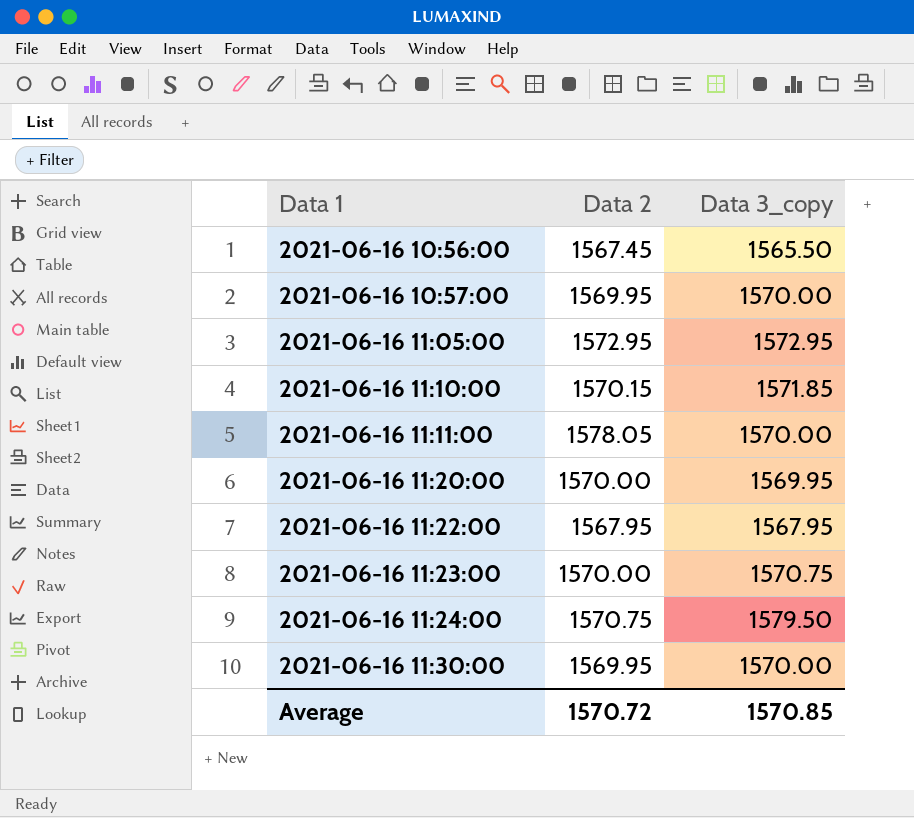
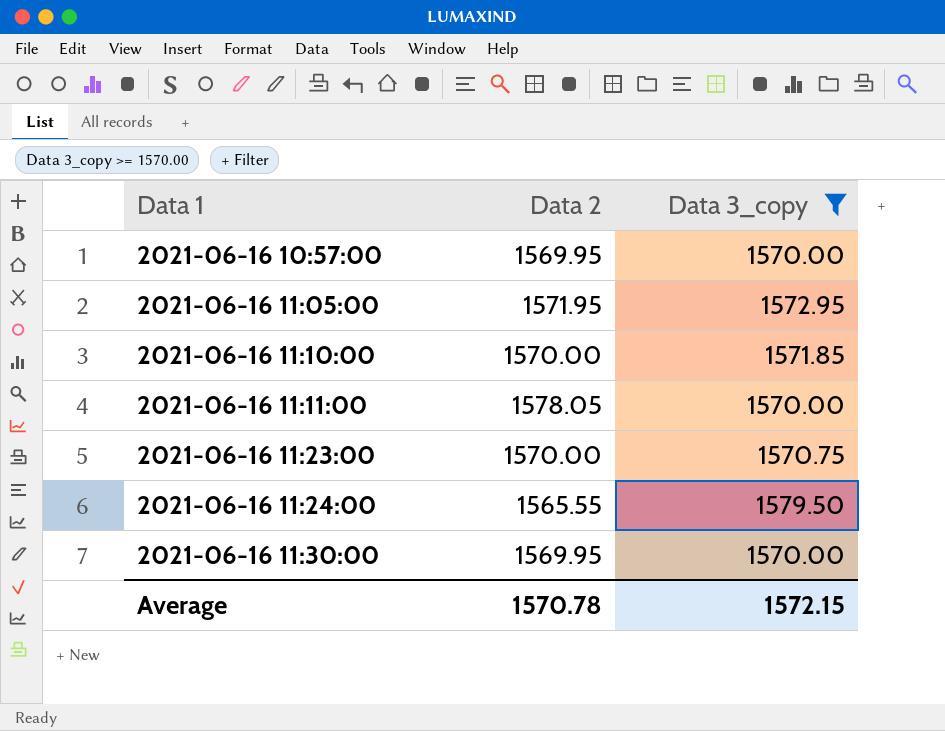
filter: none -> Data 3_copy >= 1570.00
2021-06-16 11:05:00 | Data 2: 1572.95 -> 1571.95
2021-06-16 11:10:00 | Data 2: 1570.15 -> 1570.00
2021-06-16 11:24:00 | Data 2: 1570.75 -> 1565.55
Average | Data 2: 1570.72 -> 1570.78
Average | Data 3_copy: 1570.85 -> 1572.15

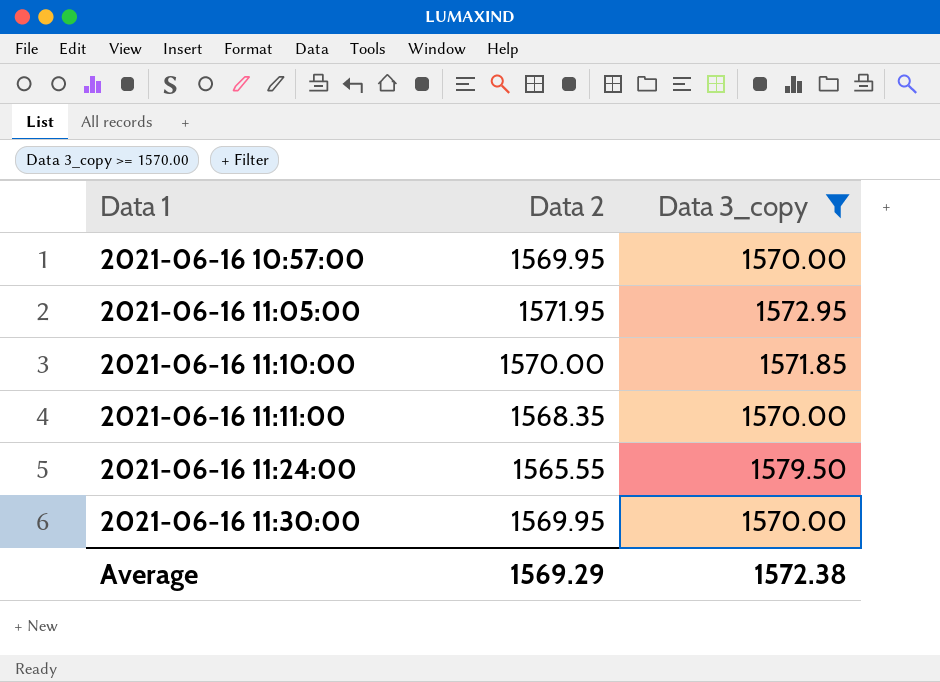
row 2021-06-16 11:23:00: 1570.00 | 1570.75 -> none
2021-06-16 11:11:00 | Data 2: 1578.05 -> 1568.35
Average | Data 2: 1570.78 -> 1569.29
Average | Data 3_copy: 1572.15 -> 1572.38

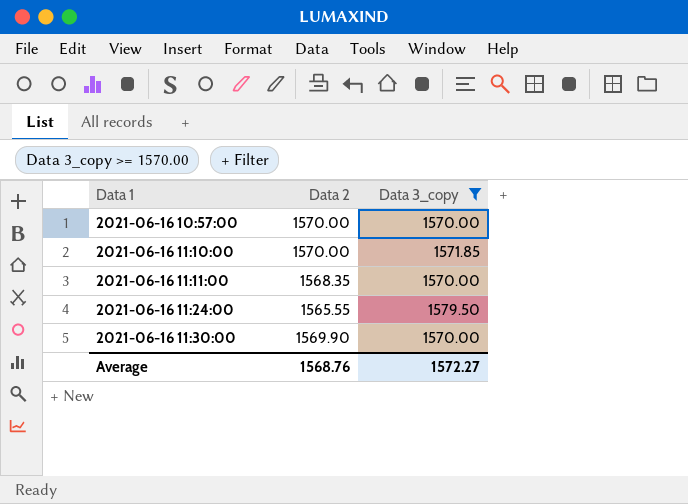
row 2021-06-16 11:05:00: 1571.95 | 1572.95 -> none
2021-06-16 10:57:00 | Data 2: 1569.95 -> 1570.00
2021-06-16 11:30:00 | Data 2: 1569.95 -> 1569.90
Average | Data 2: 1569.29 -> 1568.76
Average | Data 3_copy: 1572.38 -> 1572.27

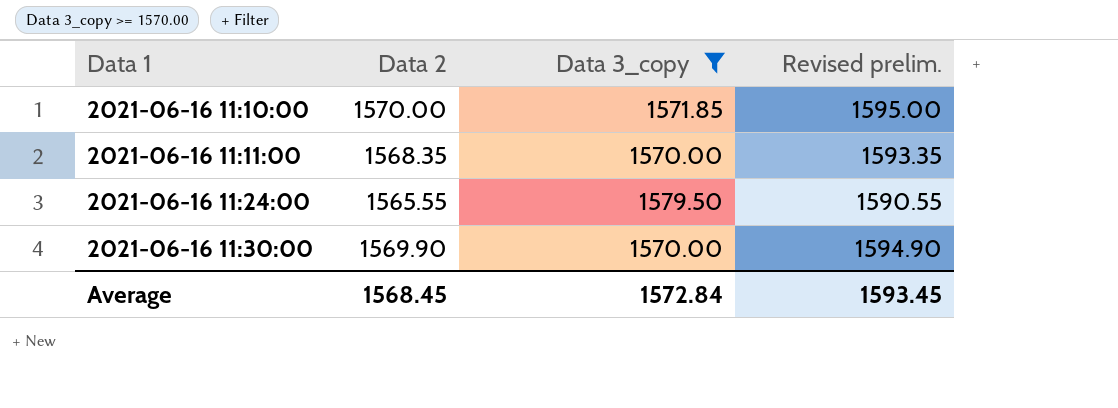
column Revised prelim. | formula: none -> [Data 2] + 25
row 2021-06-16 10:57:00: 1570.00 | 1570.00 -> none
Average | Data 2: 1568.76 -> 1568.45
Average | Data 3_copy: 1572.27 -> 1572.84

